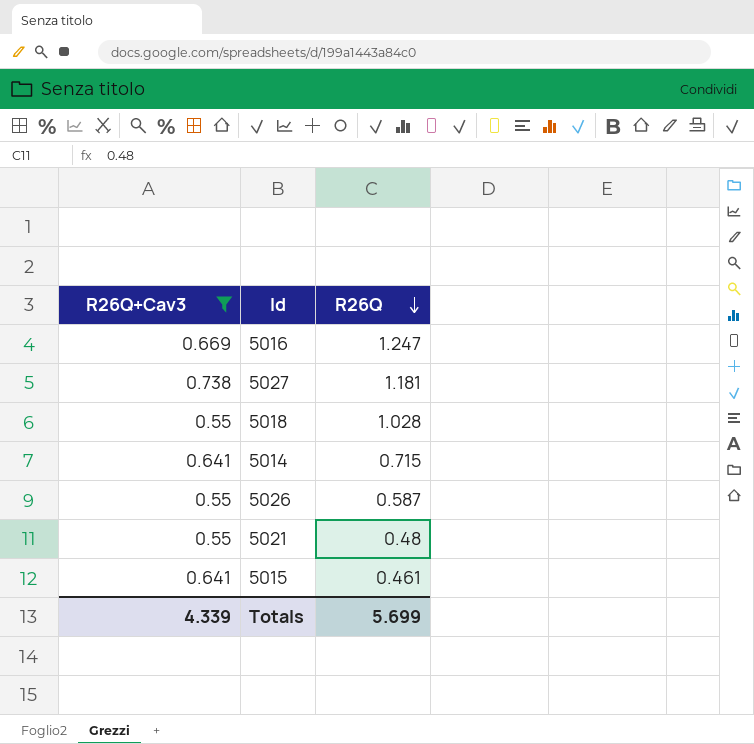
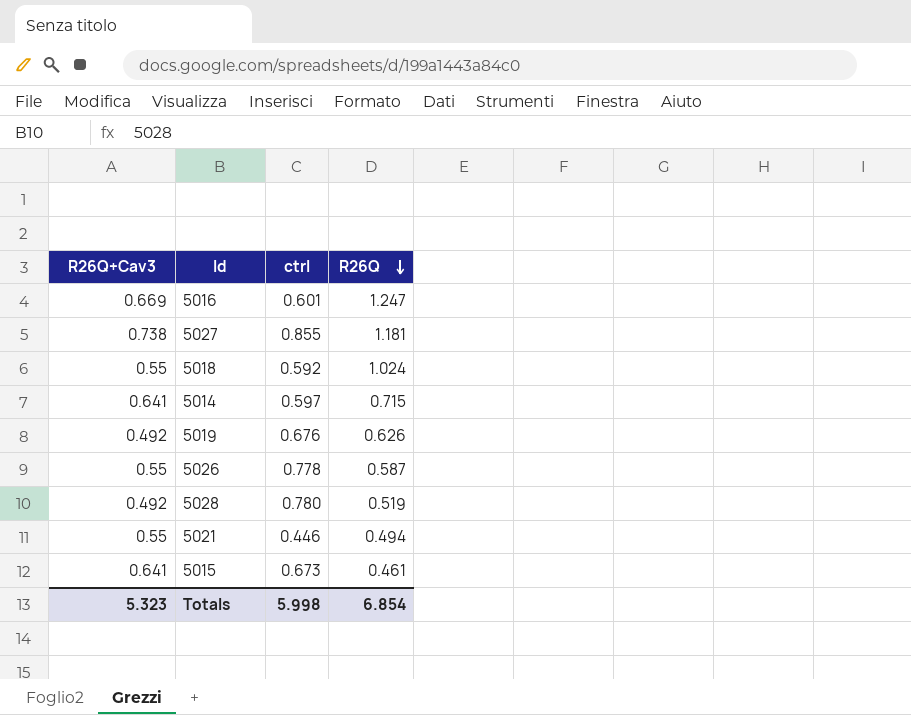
filter: R26Q+Cav3 != 0.492 -> none
column ctrl | position: none -> 3
5018 | R26Q: 1.028 -> 1.024
5021 | R26Q: 0.48 -> 0.494
Totals | R26Q+Cav3: 4.339 -> 5.323
Totals | R26Q: 5.699 -> 6.854

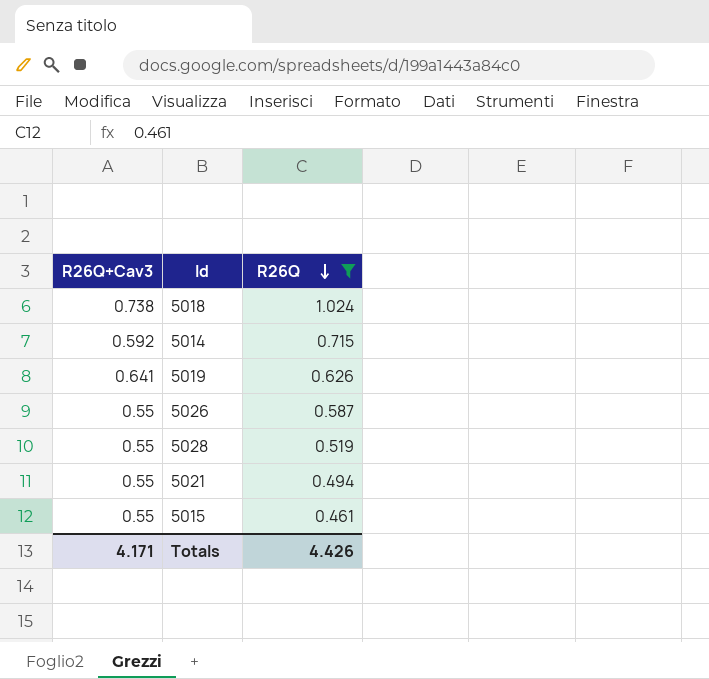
filter: none -> R26Q <= 1.024
column ctrl | position: 3 -> none
5018 | R26Q+Cav3: 0.55 -> 0.738
5014 | R26Q+Cav3: 0.641 -> 0.592
5019 | R26Q+Cav3: 0.492 -> 0.641
5028 | R26Q+Cav3: 0.492 -> 0.55
5015 | R26Q+Cav3: 0.641 -> 0.55
Totals | R26Q+Cav3: 5.323 -> 4.171
Totals | R26Q: 6.854 -> 4.426

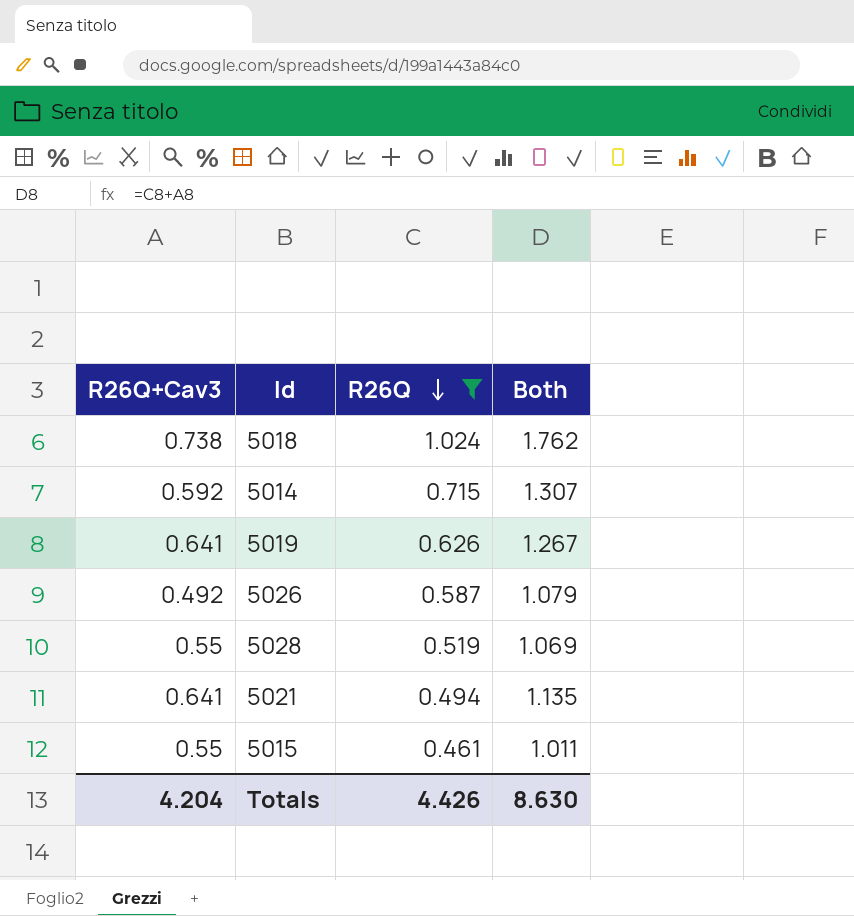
column Both | formula: none -> [R26Q+Cav3] + [R26Q]
5026 | R26Q+Cav3: 0.55 -> 0.492
5021 | R26Q+Cav3: 0.55 -> 0.641
Totals | R26Q+Cav3: 4.171 -> 4.204

